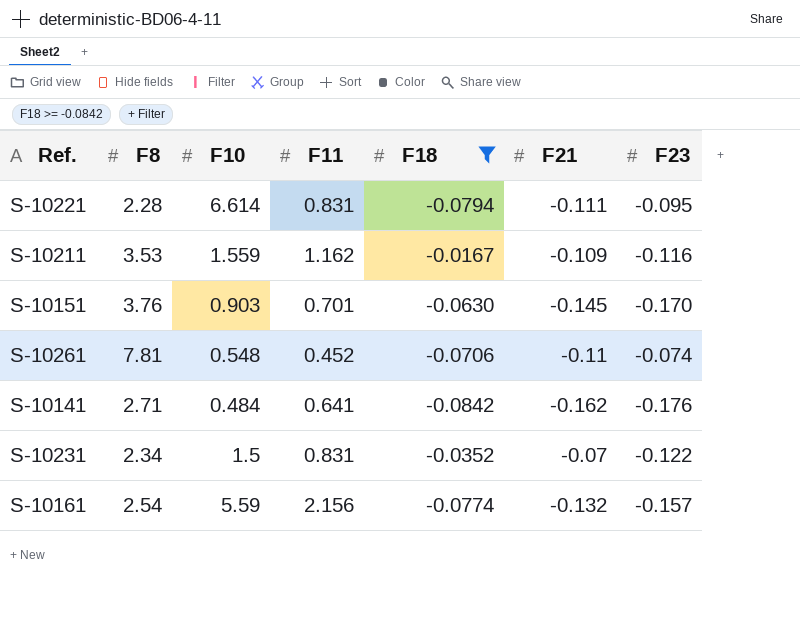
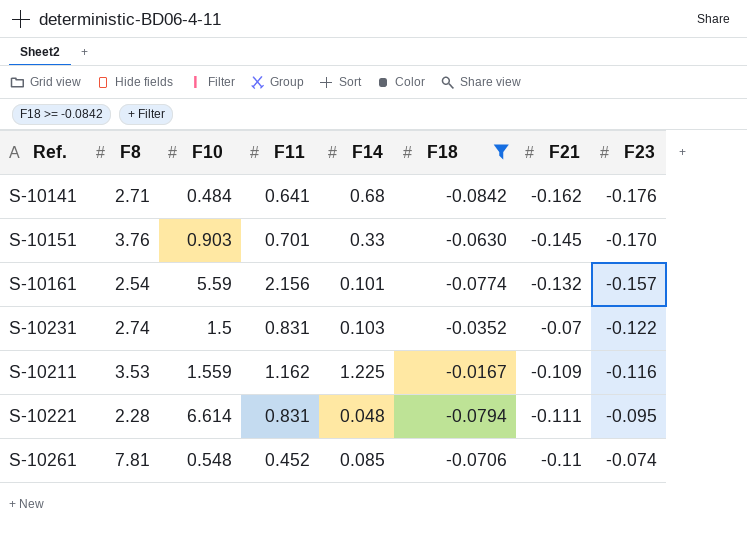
row order: none -> F23 ascending
column F14 | position: none -> 5
S-10231 | F8: 2.34 -> 2.74

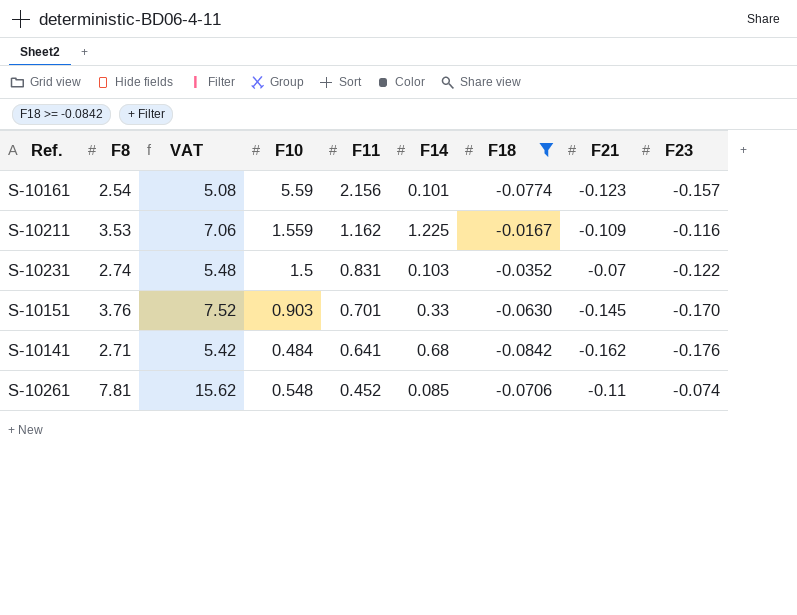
row order: F23 ascending -> F11 descending
column VAT | formula: none -> [F8] * 2
row S-10221: 2.28 | 6.614 | 0.831 | 0.048 | -0.0794 | -0.111 | -0.095 -> none
S-10161 | F21: -0.132 -> -0.123

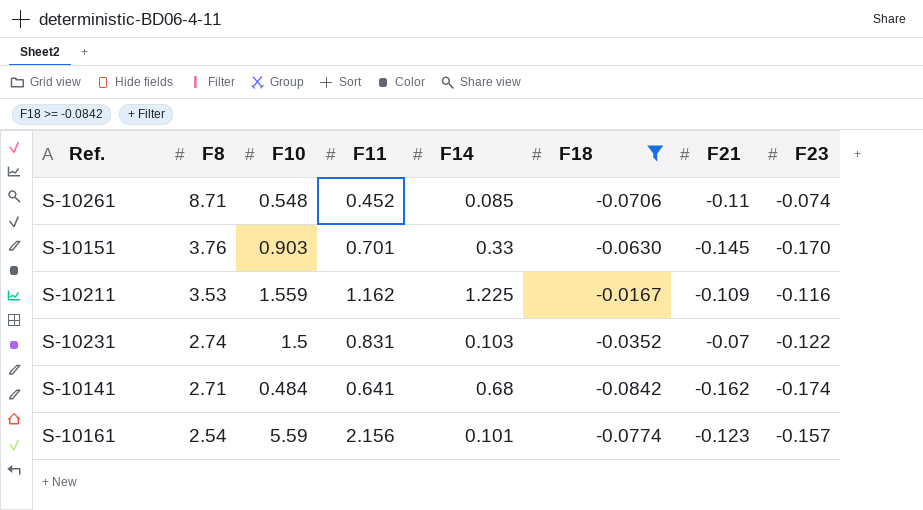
row order: F11 descending -> F8 descending
column VAT | formula: [F8] * 2 -> none
S-10261 | F8: 7.81 -> 8.71
S-10141 | F23: -0.176 -> -0.174

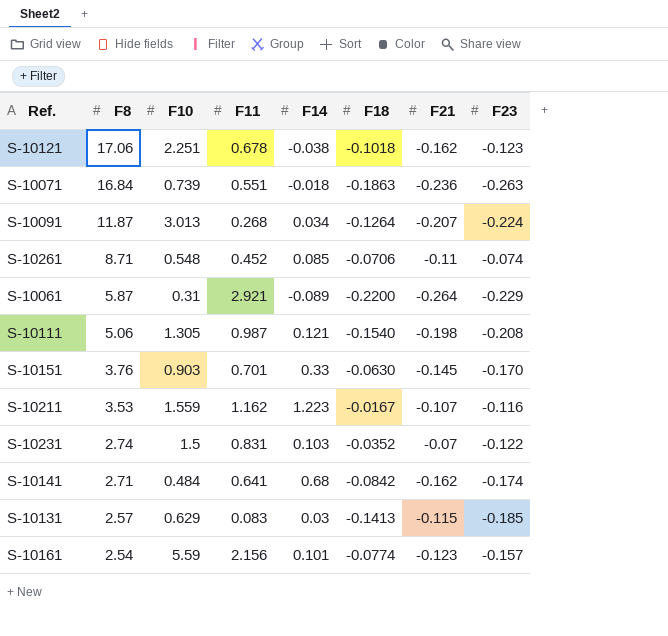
filter: F18 >= -0.0842 -> none
S-10211 | F14: 1.225 -> 1.223
S-10211 | F21: -0.109 -> -0.107

